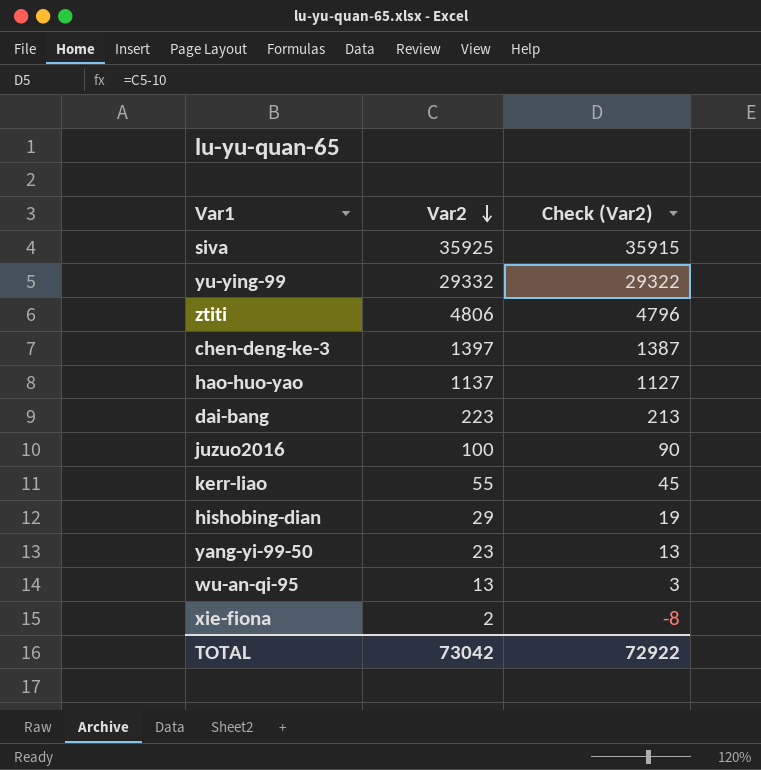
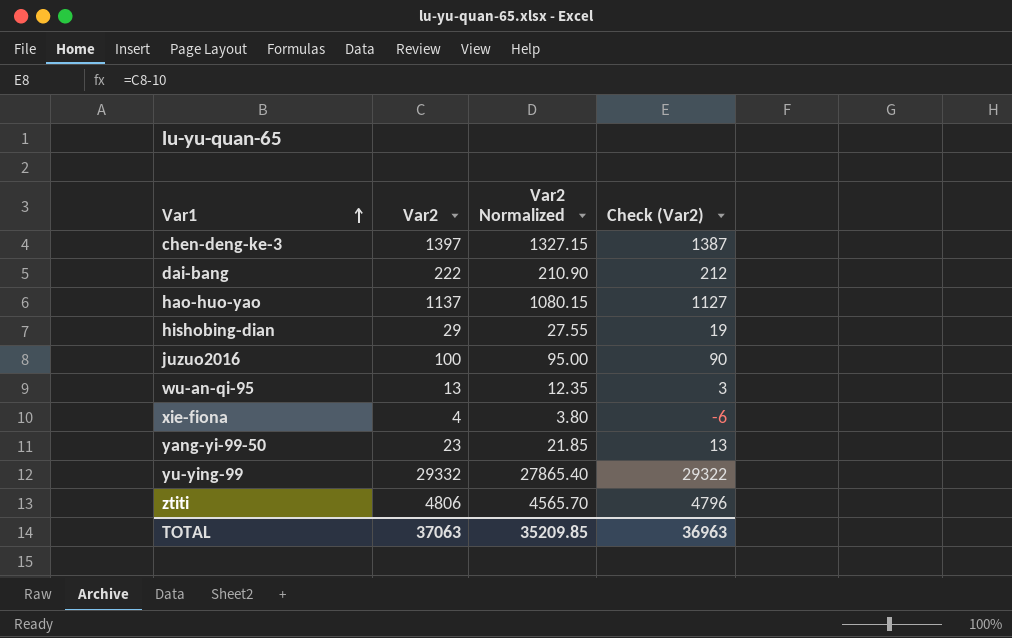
row order: Var2 descending -> Var1 ascending
column Var2 Normalized | formula: none -> [Var2] * 0.95
row siva: 35925 | 35915 -> none
row kerr-liao: 55 | 45 -> none
dai-bang | Var2: 223 -> 222
dai-bang | Check (Var2): 213 -> 212
xie-fiona | Var2: 2 -> 4
xie-fiona | Check (Var2): -8 -> -6
TOTAL | Var2: 73042 -> 37063
TOTAL | Check (Var2): 72922 -> 36963

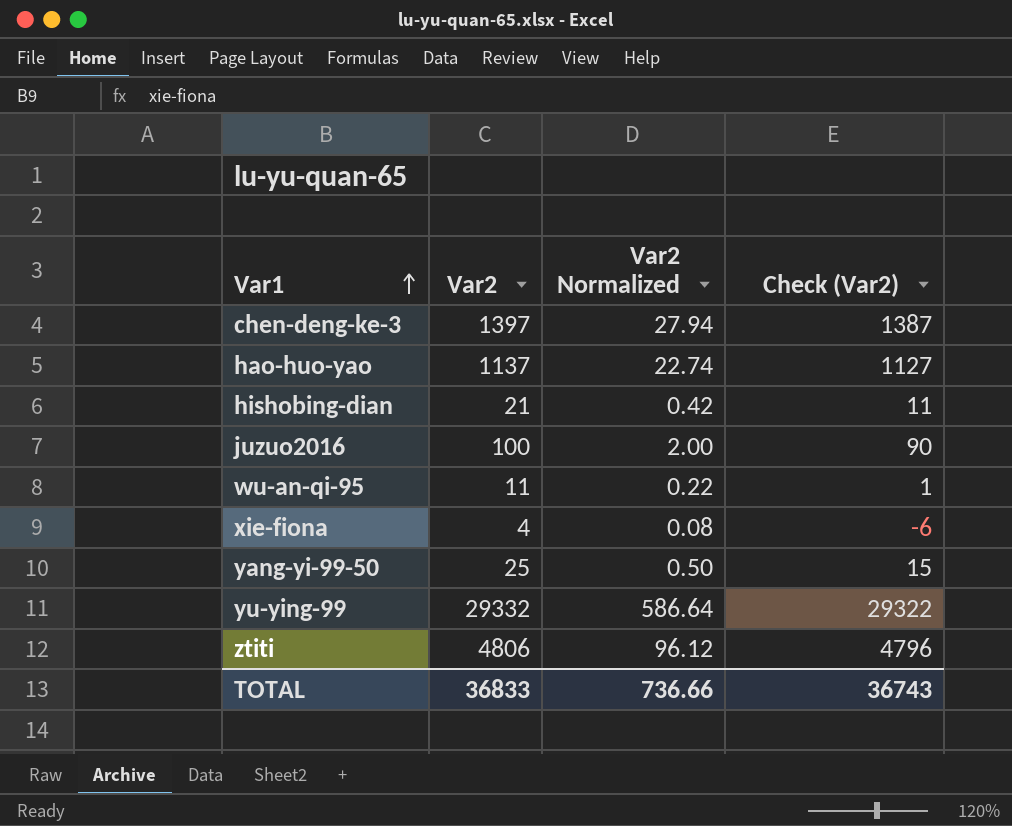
column Var2 Normalized | formula: [Var2] * 0.95 -> [Var2] * 0.02
row dai-bang: 222 | 210.90 | 212 -> none
hishobing-dian | Var2: 29 -> 21
hishobing-dian | Check (Var2): 19 -> 11
wu-an-qi-95 | Var2: 13 -> 11
wu-an-qi-95 | Check (Var2): 3 -> 1
yang-yi-99-50 | Var2: 23 -> 25
yang-yi-99-50 | Check (Var2): 13 -> 15
TOTAL | Var2: 37063 -> 36833
TOTAL | Var2 Normalized: 35209.85 -> 736.66
TOTAL | Check (Var2): 36963 -> 36743

